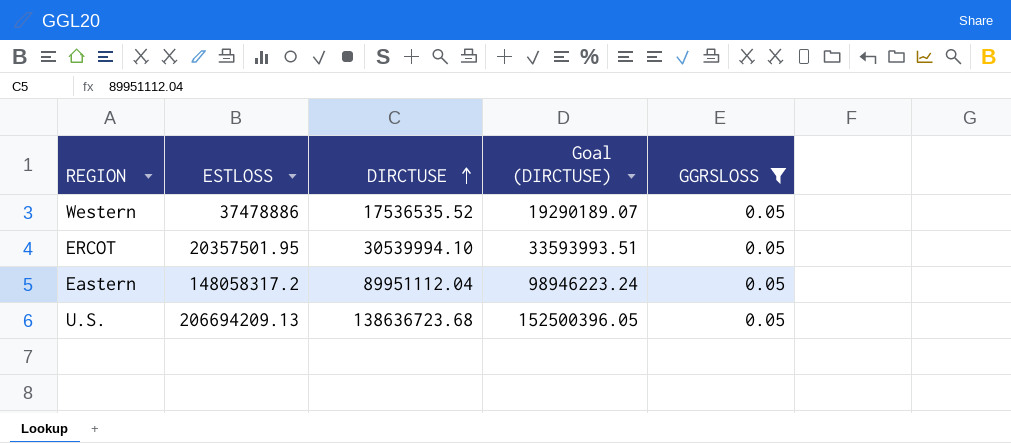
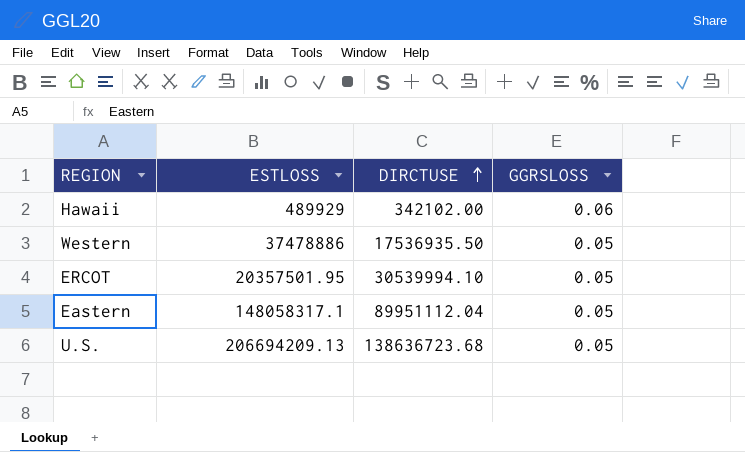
filter: GGRSLOSS = 0.05 -> none
column Goal (DIRCTUSE) | formula: [DIRCTUSE] * 1.1 -> none
Western | DIRCTUSE: 17536535.52 -> 17536935.50
Eastern | ESTLOSS: 148058317.2 -> 148058317.1

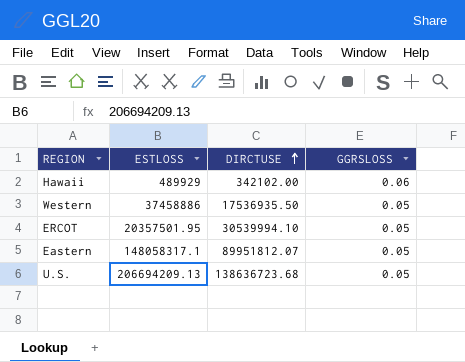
Western | ESTLOSS: 37478886 -> 37458886
Eastern | DIRCTUSE: 89951112.04 -> 89951812.07

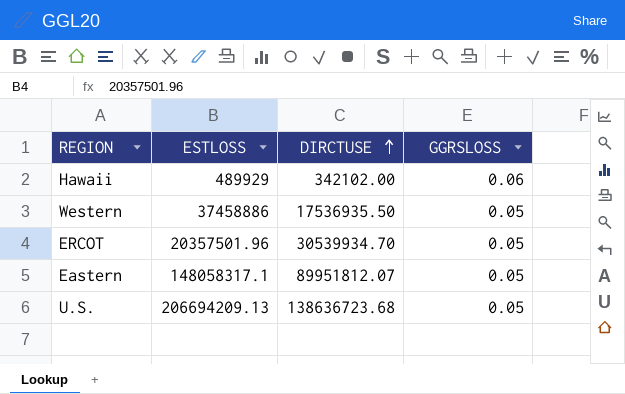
ERCOT | ESTLOSS: 20357501.95 -> 20357501.96
ERCOT | DIRCTUSE: 30539994.10 -> 30539934.70

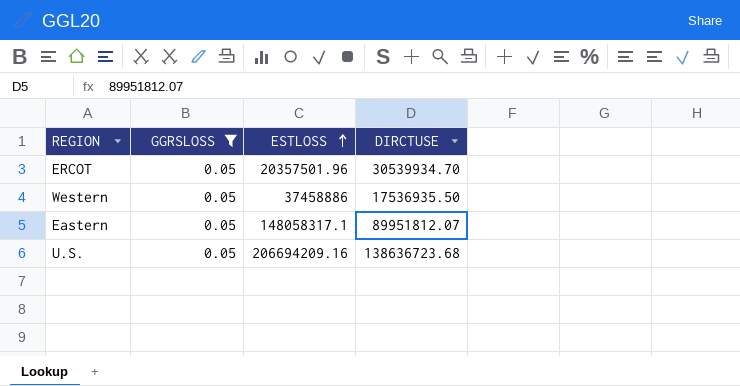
filter: none -> GGRSLOSS = 0.05
row order: DIRCTUSE ascending -> ESTLOSS ascending
column GGRSLOSS | position: 4 -> 2
U.S. | ESTLOSS: 206694209.13 -> 206694209.16

